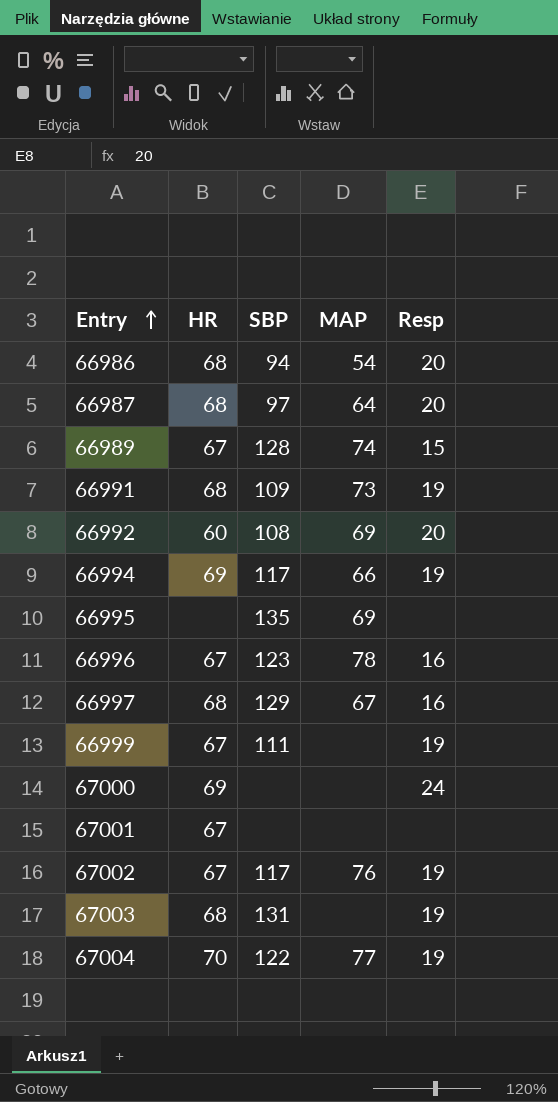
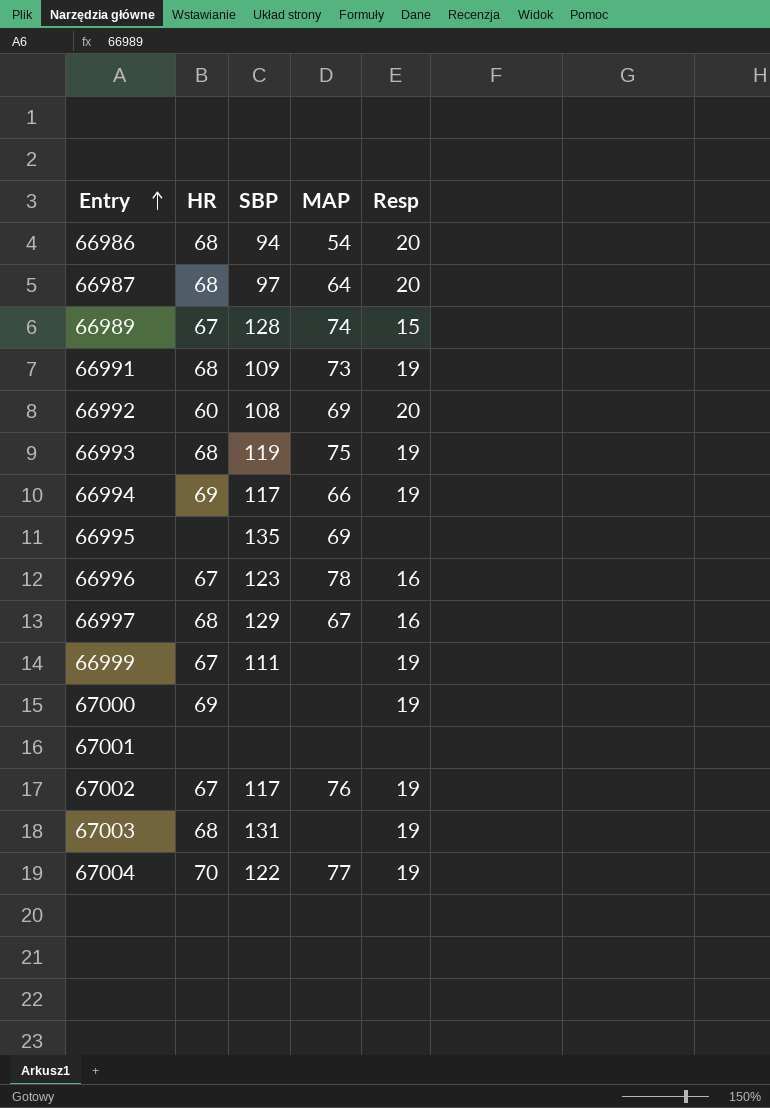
row 66993: none -> 68 | 119 | 75 | 19
67000 | Resp: 24 -> 19
67001 | HR: 67 -> none

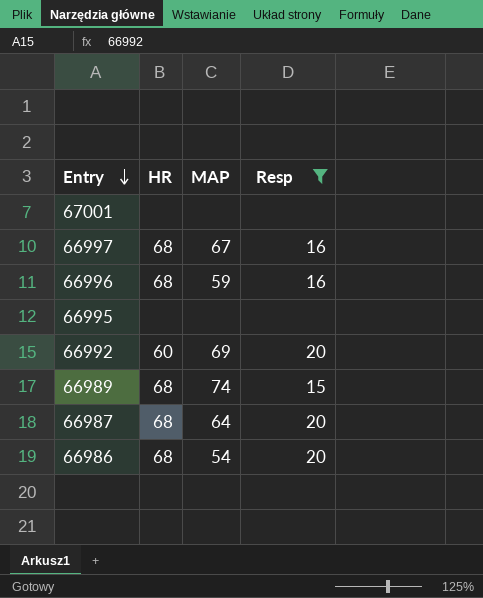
filter: none -> Resp != 19
row order: Entry ascending -> Entry descending
column SBP | position: 3 -> none
66996 | HR: 67 -> 68
66996 | MAP: 78 -> 59
66995 | MAP: 69 -> none
66989 | HR: 67 -> 68

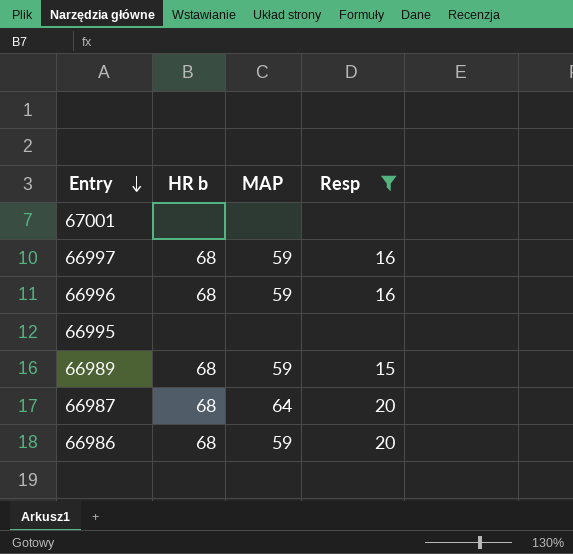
column name: HR -> HR b
row 66992: 60 | 69 | 20 -> none
66997 | MAP: 67 -> 59
66989 | MAP: 74 -> 59
66986 | MAP: 54 -> 59

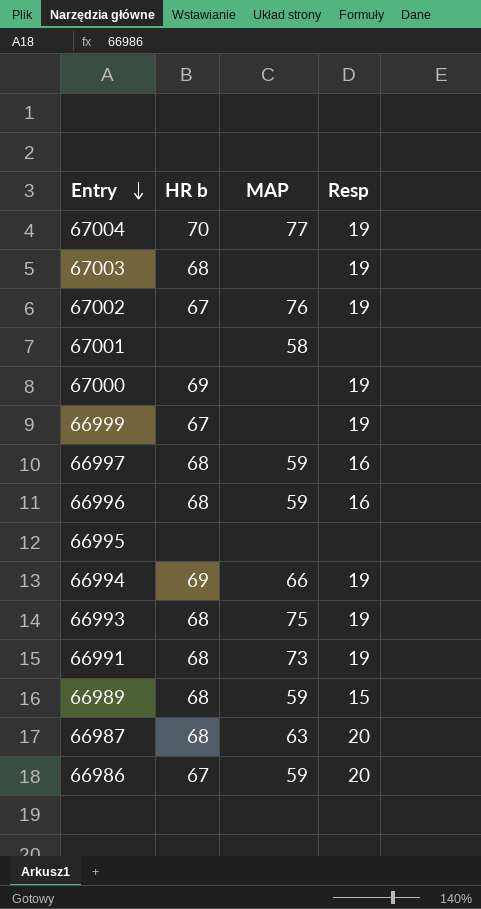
filter: Resp != 19 -> none
67001 | MAP: none -> 58
66987 | MAP: 64 -> 63
66986 | HR b: 68 -> 67

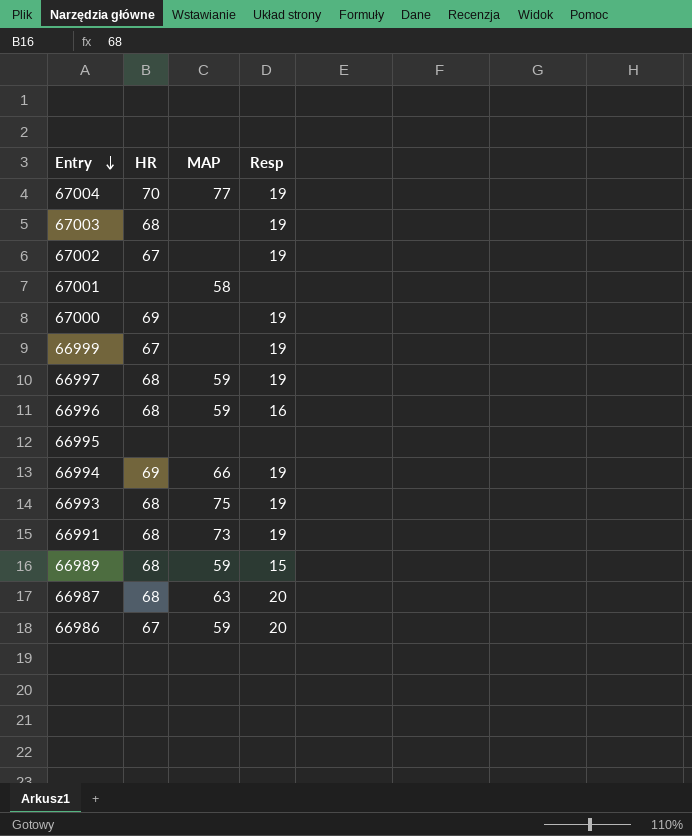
column name: HR b -> HR
67002 | MAP: 76 -> none
66997 | Resp: 16 -> 19

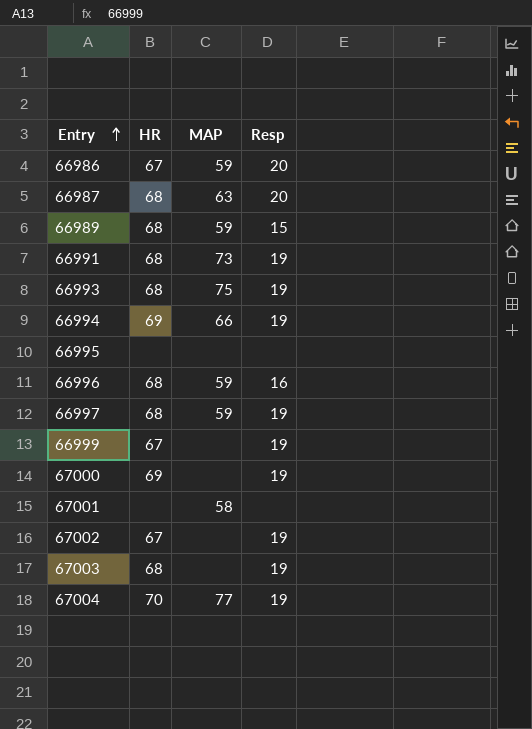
row order: Entry descending -> Entry ascending

